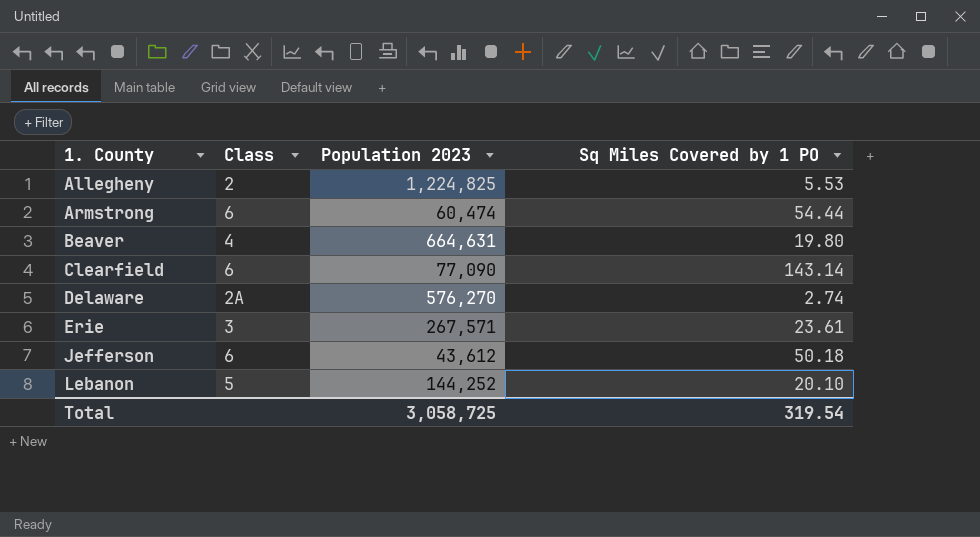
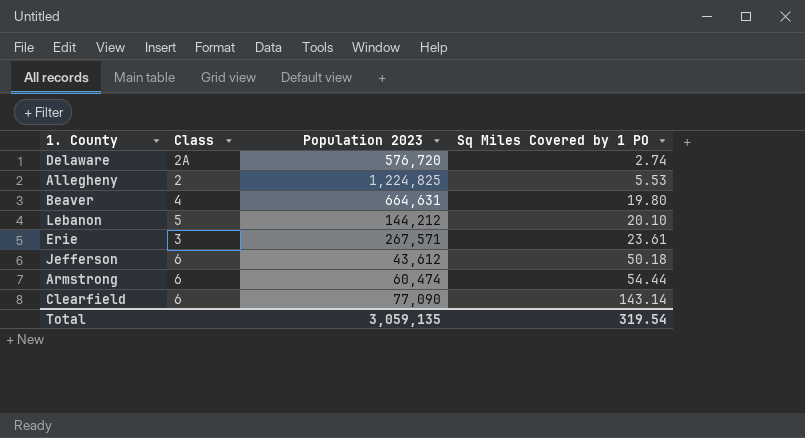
row order: 1. County ascending -> Sq Miles Covered by 1 PO ascending
Delaware | Population 2023: 576,270 -> 576,720
Lebanon | Population 2023: 144,252 -> 144,212
Total | Population 2023: 3,058,725 -> 3,059,135

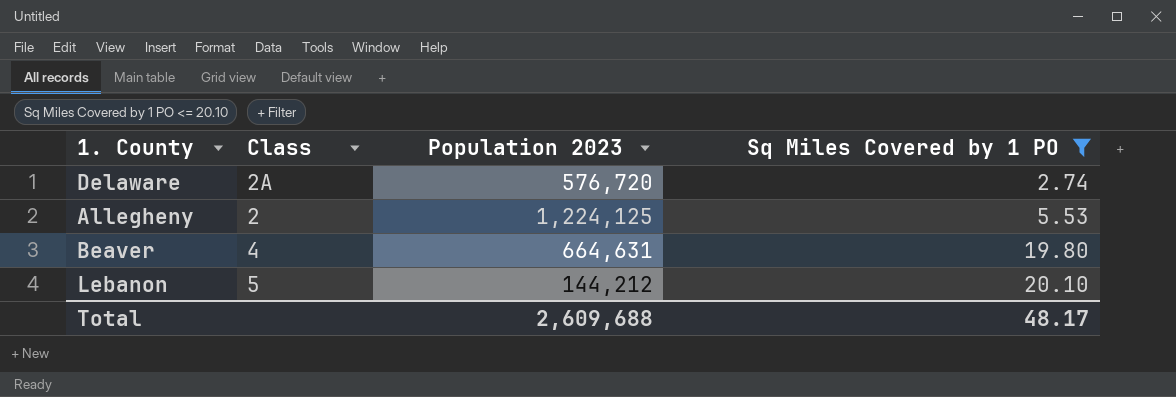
filter: none -> Sq Miles Covered by 1 PO <= 20.10
Allegheny | Population 2023: 1,224,825 -> 1,224,125
Total | Population 2023: 3,059,135 -> 2,609,688
Total | Sq Miles Covered by 1 PO: 319.54 -> 48.17

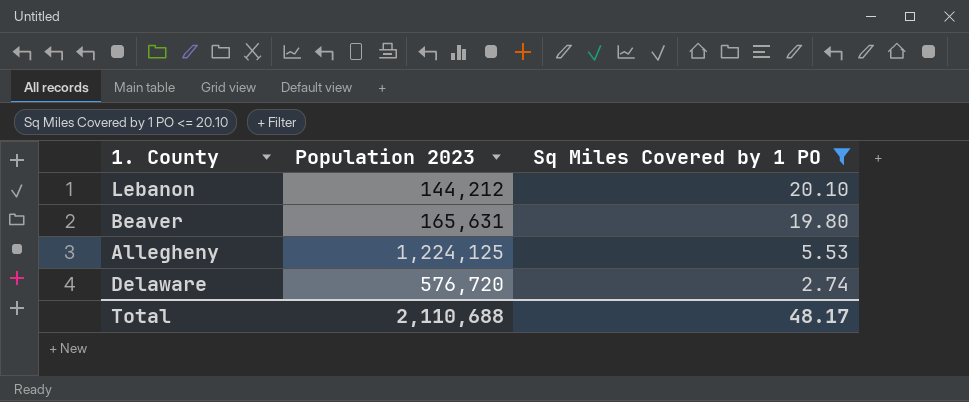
row order: Sq Miles Covered by 1 PO ascending -> Sq Miles Covered by 1 PO descending
column Class | position: 2 -> none
Beaver | Population 2023: 664,631 -> 165,631
Total | Population 2023: 2,609,688 -> 2,110,688

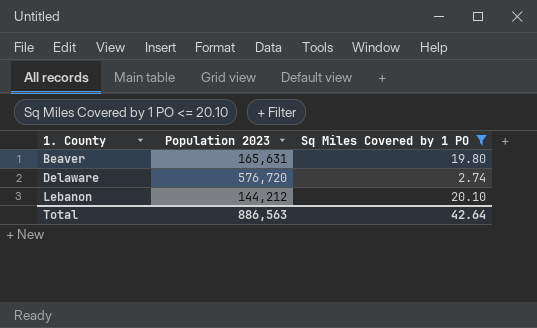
row order: Sq Miles Covered by 1 PO descending -> 1. County ascending
row Allegheny: 1,224,125 | 5.53 -> none
Total | Population 2023: 2,110,688 -> 886,563
Total | Sq Miles Covered by 1 PO: 48.17 -> 42.64

